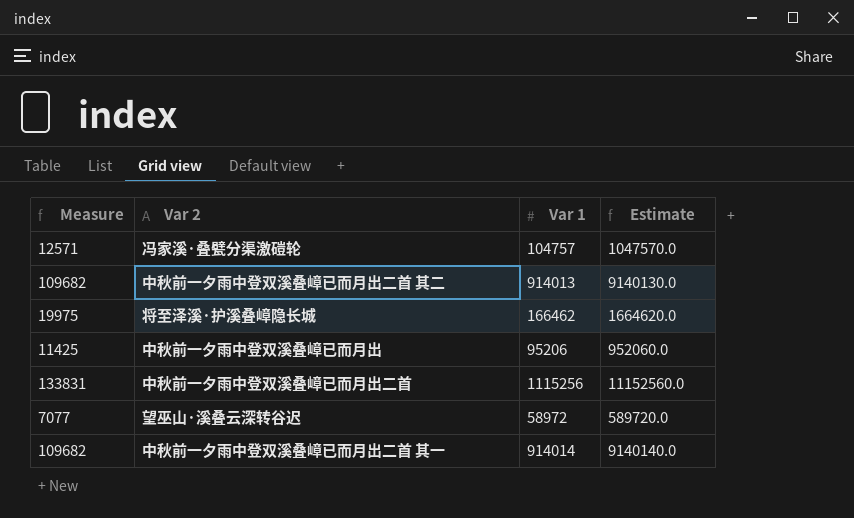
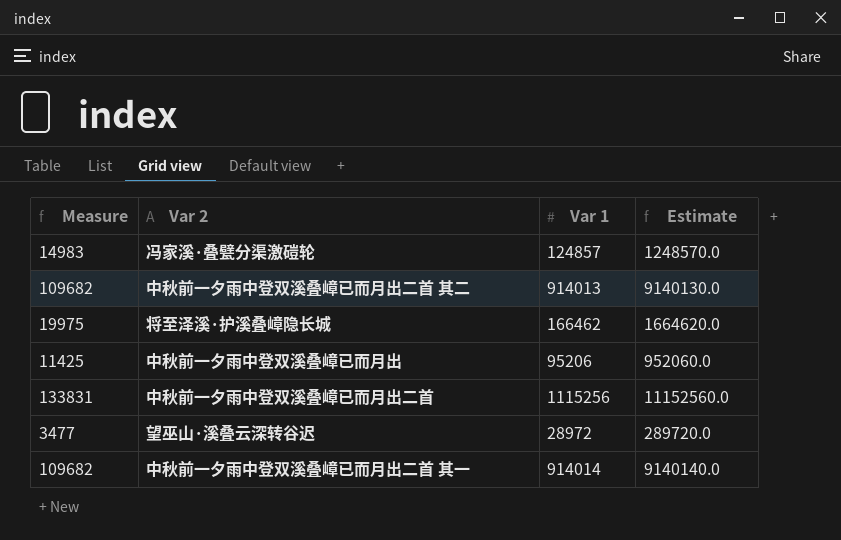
冯家溪·叠甓分渠激磑轮 | Measure: 12571 -> 14983
冯家溪·叠甓分渠激磑轮 | Var 1: 104757 -> 124857
冯家溪·叠甓分渠激磑轮 | Estimate: 1047570.0 -> 1248570.0
望巫山·溪叠云深转谷迟 | Measure: 7077 -> 3477
望巫山·溪叠云深转谷迟 | Var 1: 58972 -> 28972
望巫山·溪叠云深转谷迟 | Estimate: 589720.0 -> 289720.0

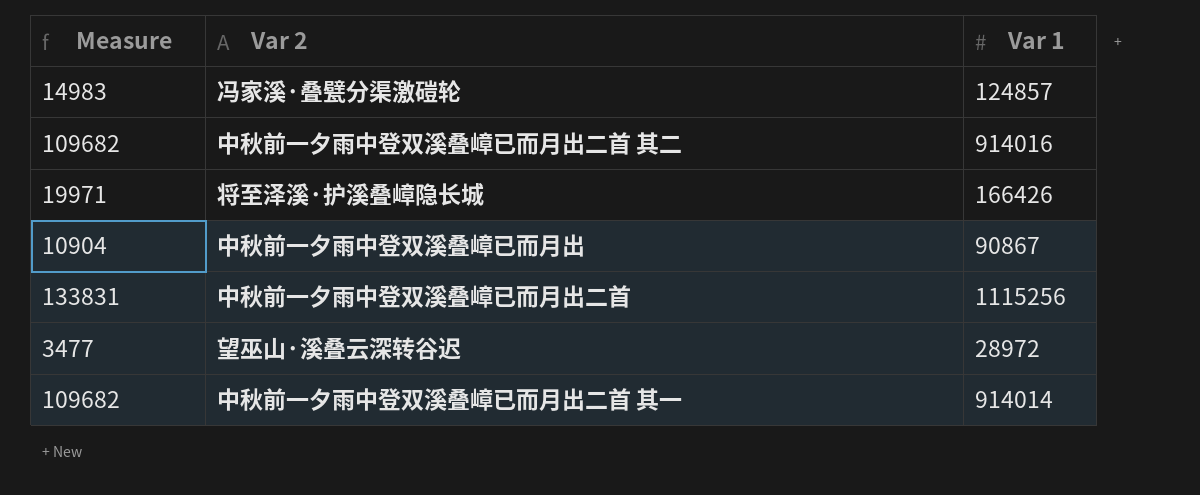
column Estimate | formula: [Var 1] * 10 -> none
中秋前一夕雨中登双溪叠嶂已而月出二首 其二 | Var 1: 914013 -> 914016
将至泽溪·护溪叠嶂隐长城 | Measure: 19975 -> 19971
将至泽溪·护溪叠嶂隐长城 | Var 1: 166462 -> 166426
中秋前一夕雨中登双溪叠嶂已而月出 | Measure: 11425 -> 10904
中秋前一夕雨中登双溪叠嶂已而月出 | Var 1: 95206 -> 90867

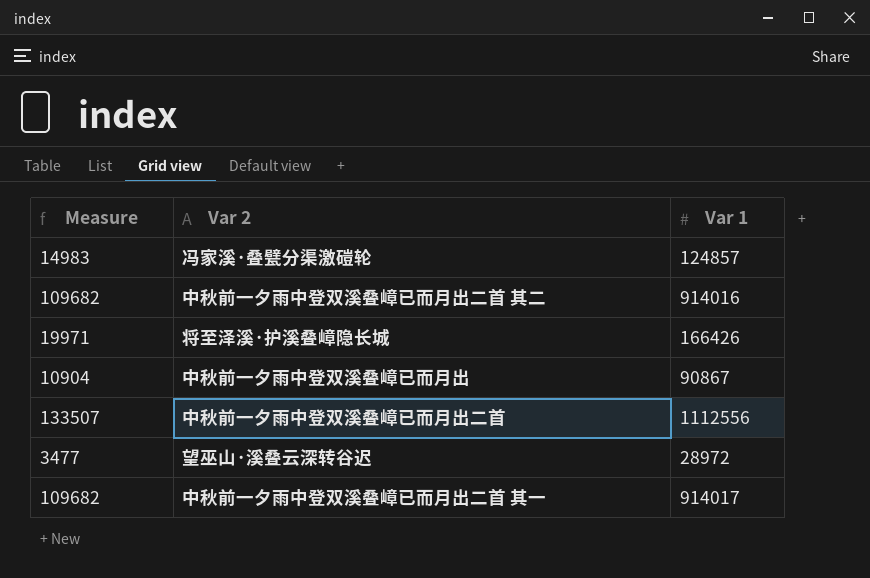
中秋前一夕雨中登双溪叠嶂已而月出二首 | Measure: 133831 -> 133507
中秋前一夕雨中登双溪叠嶂已而月出二首 | Var 1: 1115256 -> 1112556
中秋前一夕雨中登双溪叠嶂已而月出二首 其一 | Var 1: 914014 -> 914017

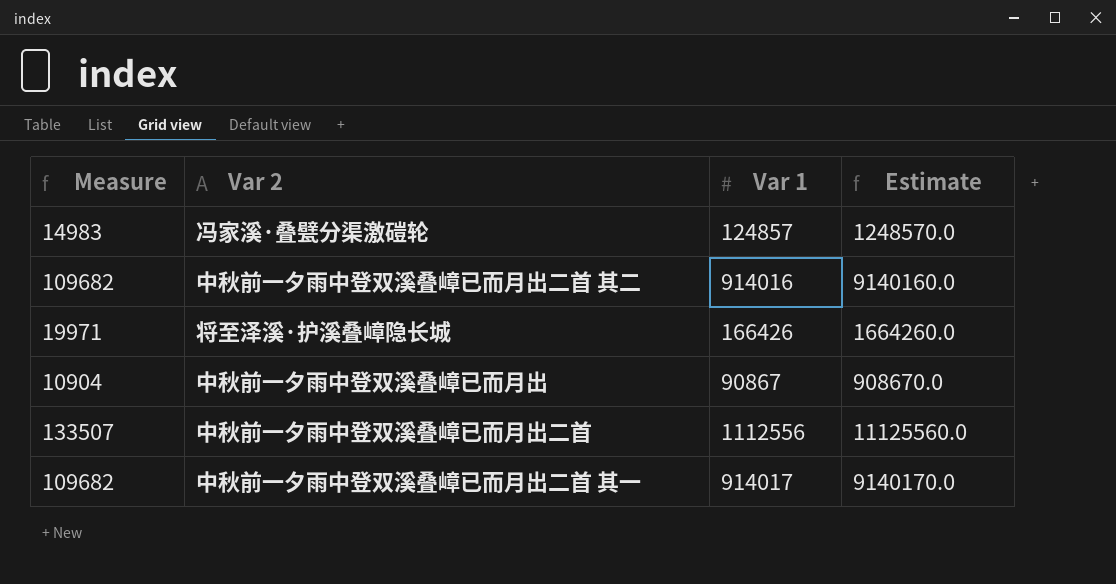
column Estimate | formula: none -> [Var 1] * 10
row 望巫山·溪叠云深转谷迟: 3477 | 28972 -> none

